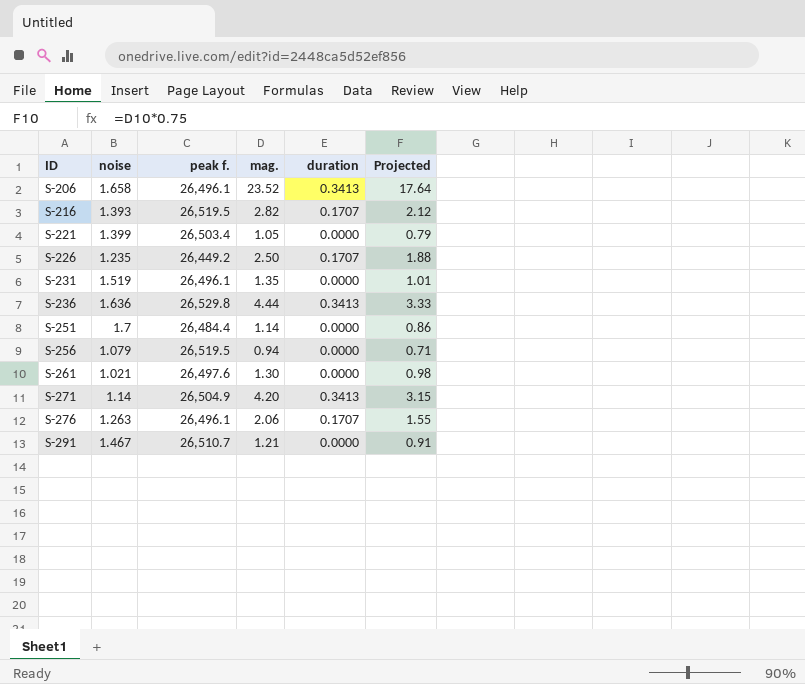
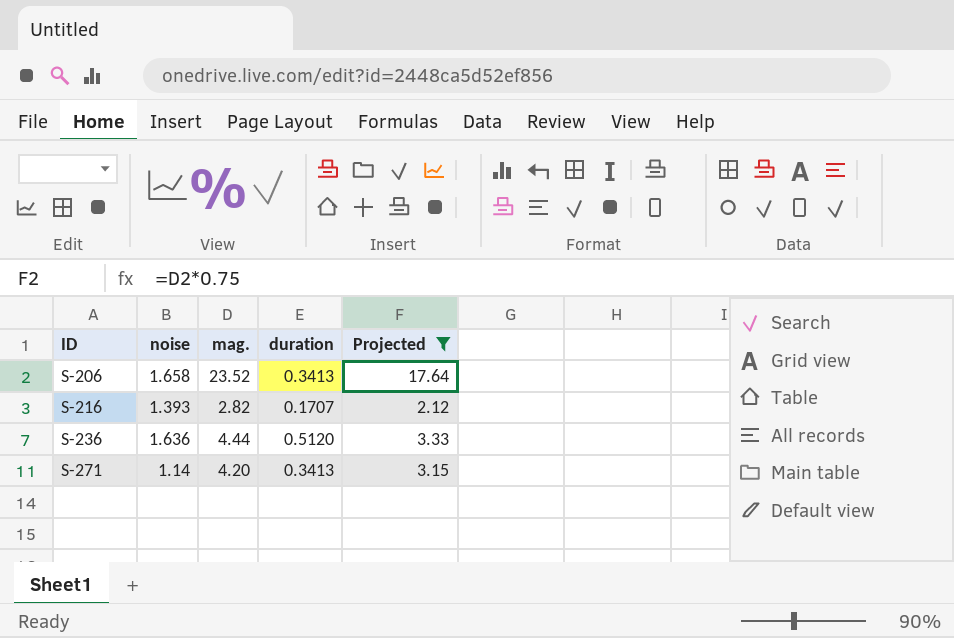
filter: none -> Projected >= 2.12
column peak f. | position: 3 -> none
S-236 | duration: 0.3413 -> 0.5120

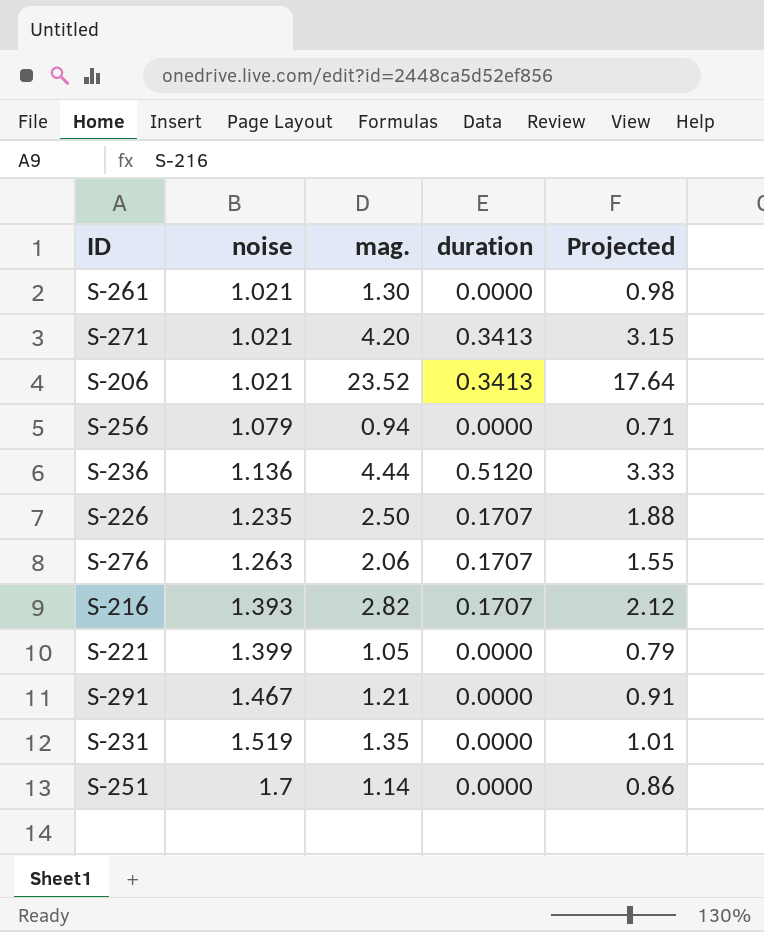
filter: Projected >= 2.12 -> none
row order: ID ascending -> noise ascending
S-271 | noise: 1.14 -> 1.021
S-206 | noise: 1.658 -> 1.021
S-236 | noise: 1.636 -> 1.136

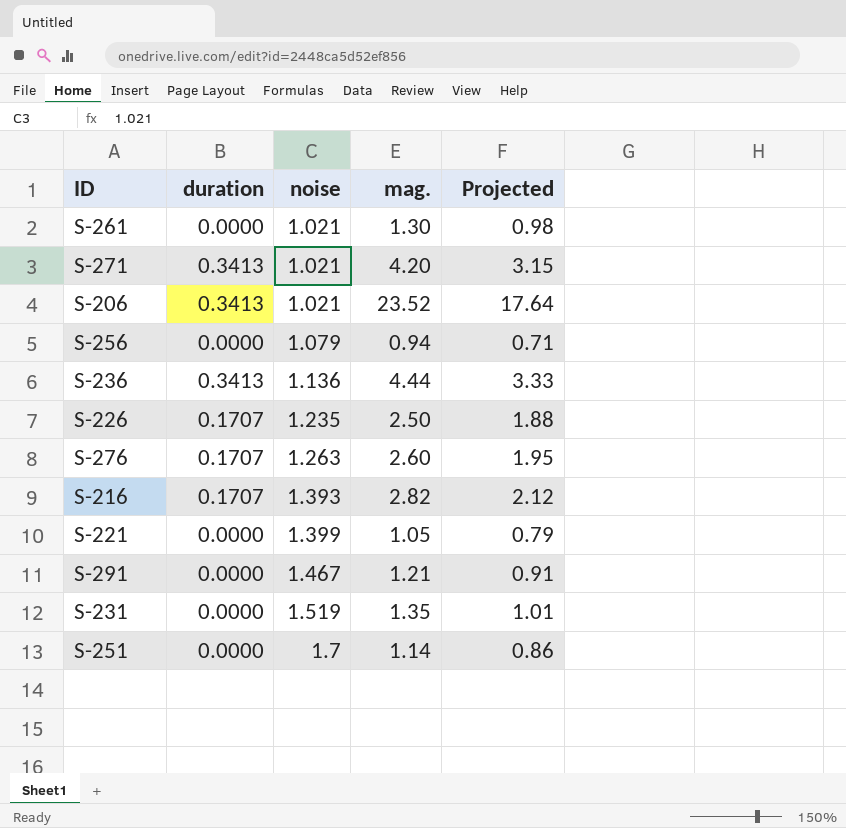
column duration | position: 4 -> 2
S-236 | duration: 0.5120 -> 0.3413
S-276 | mag.: 2.06 -> 2.60
S-276 | Projected: 1.55 -> 1.95

